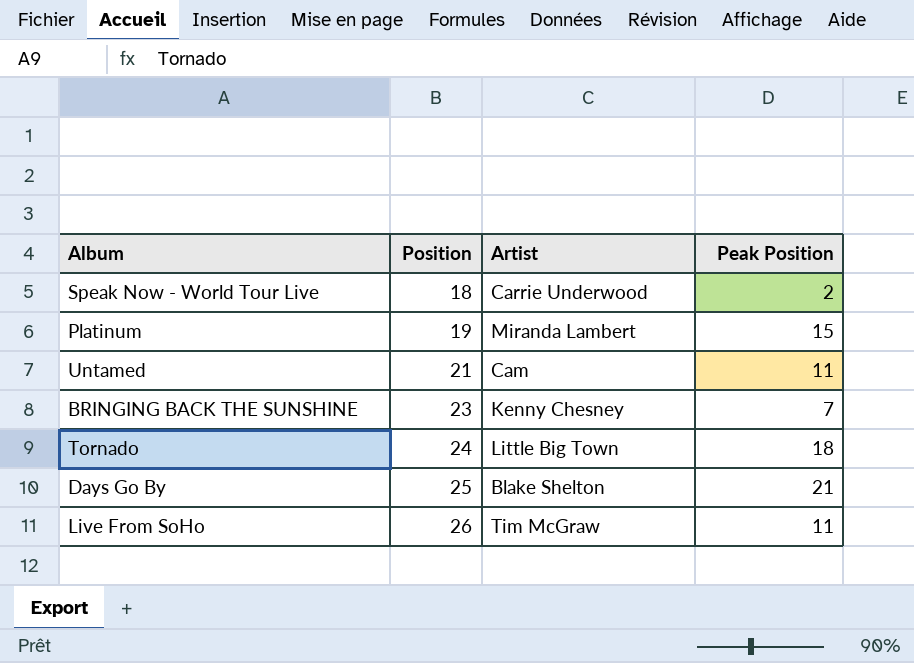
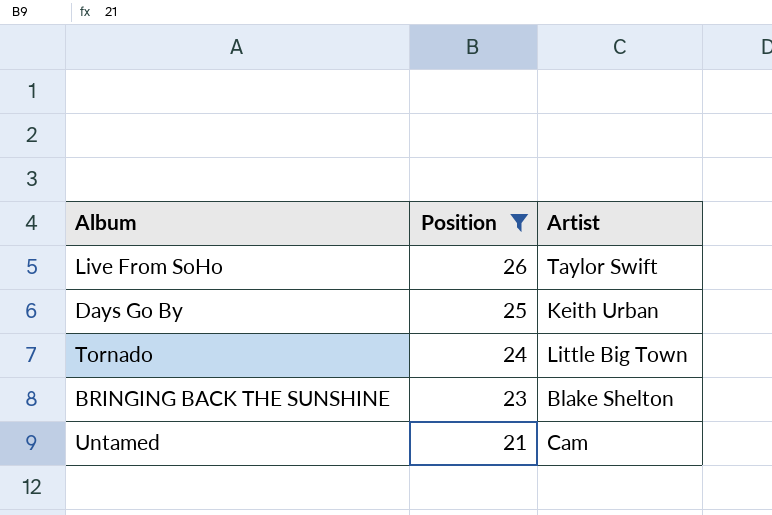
filter: none -> Position >= 21
row order: Position ascending -> Position descending
column Peak Position | position: 4 -> none
Live From SoHo | Artist: Tim McGraw -> Taylor Swift
Days Go By | Artist: Blake Shelton -> Keith Urban
BRINGING BACK THE SUNSHINE | Artist: Kenny Chesney -> Blake Shelton

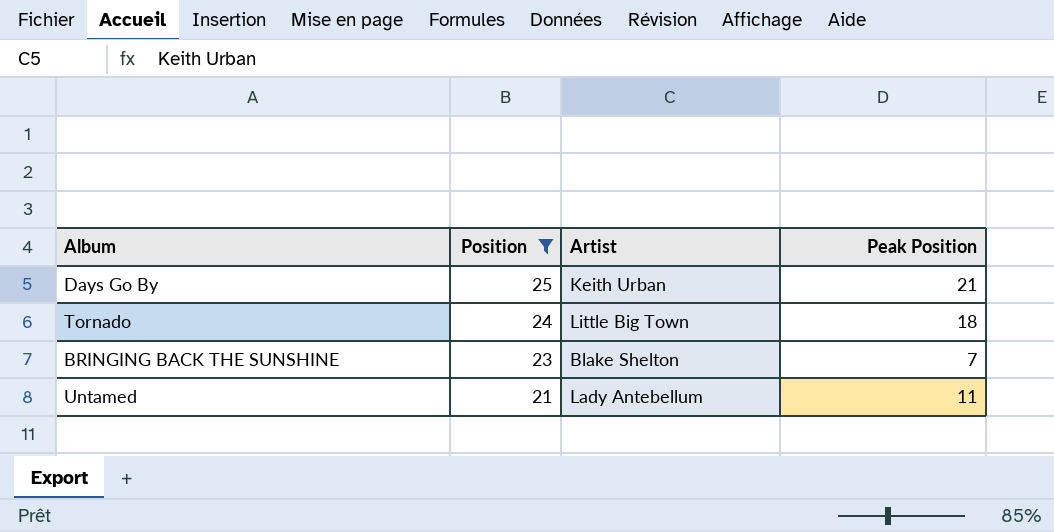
column Peak Position | position: none -> 4
row Live From SoHo: 26 | Taylor Swift -> none
Untamed | Artist: Cam -> Lady Antebellum

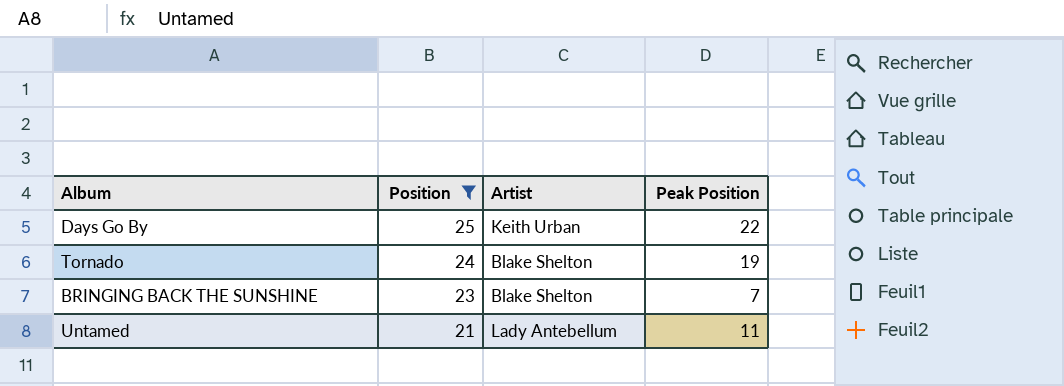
Days Go By | Peak Position: 21 -> 22
Tornado | Artist: Little Big Town -> Blake Shelton
Tornado | Peak Position: 18 -> 19

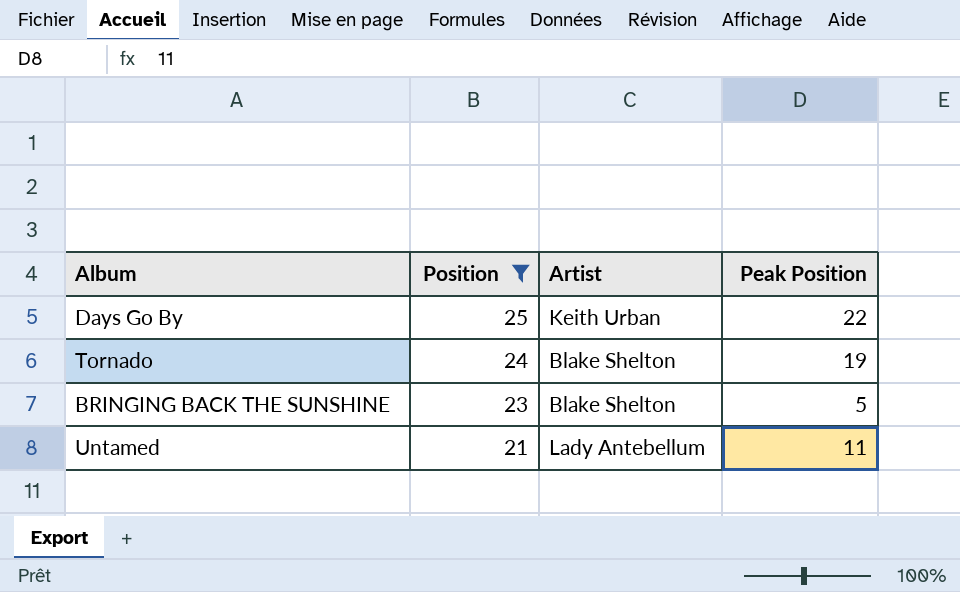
BRINGING BACK THE SUNSHINE | Peak Position: 7 -> 5

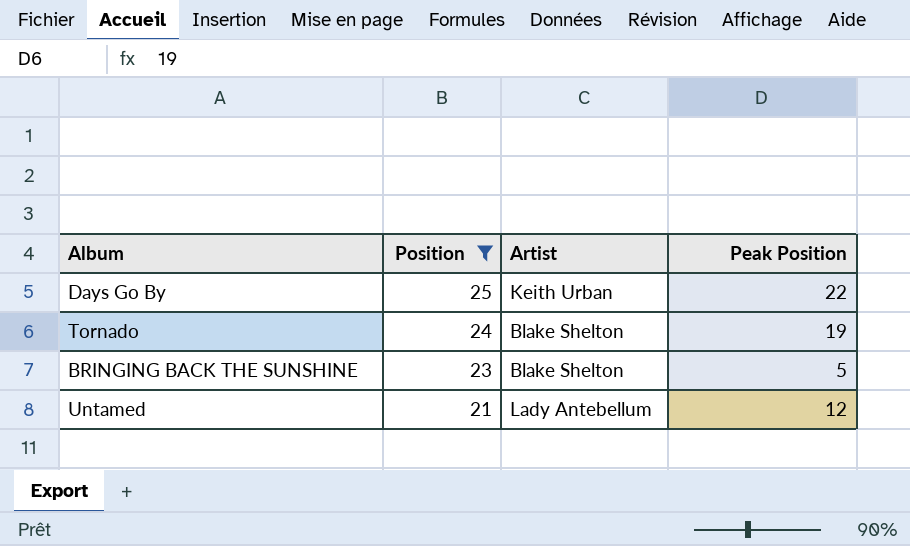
Untamed | Peak Position: 11 -> 12

